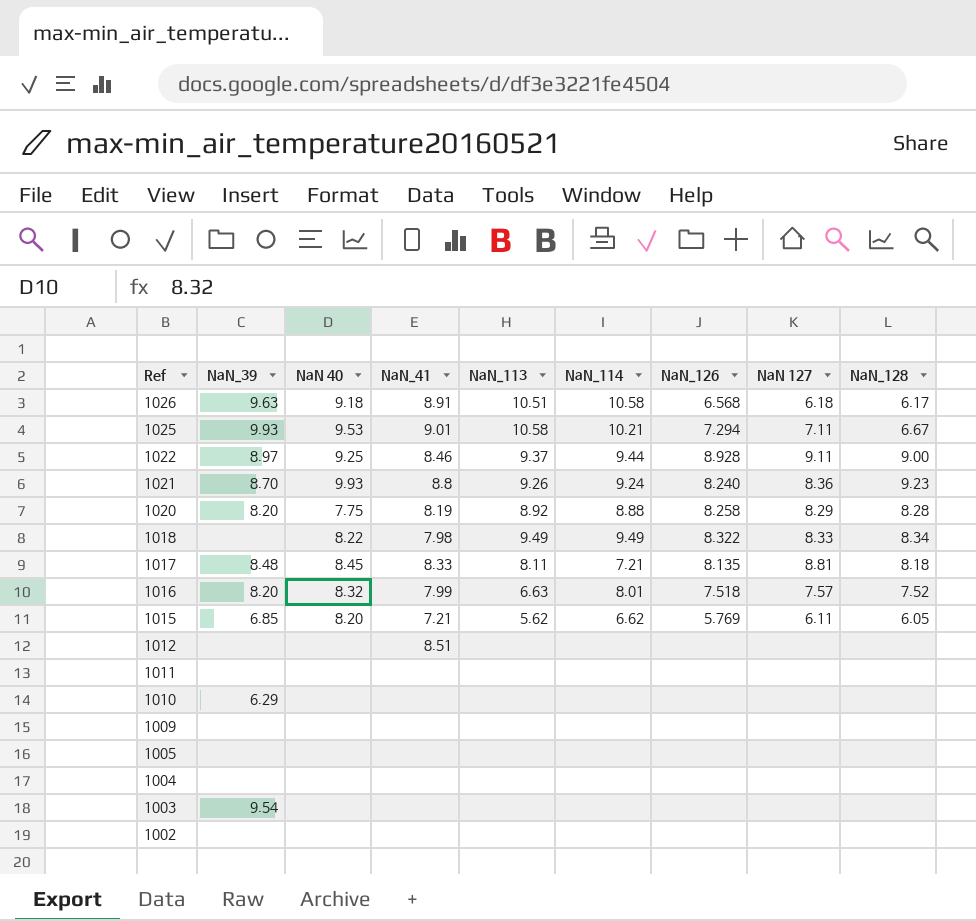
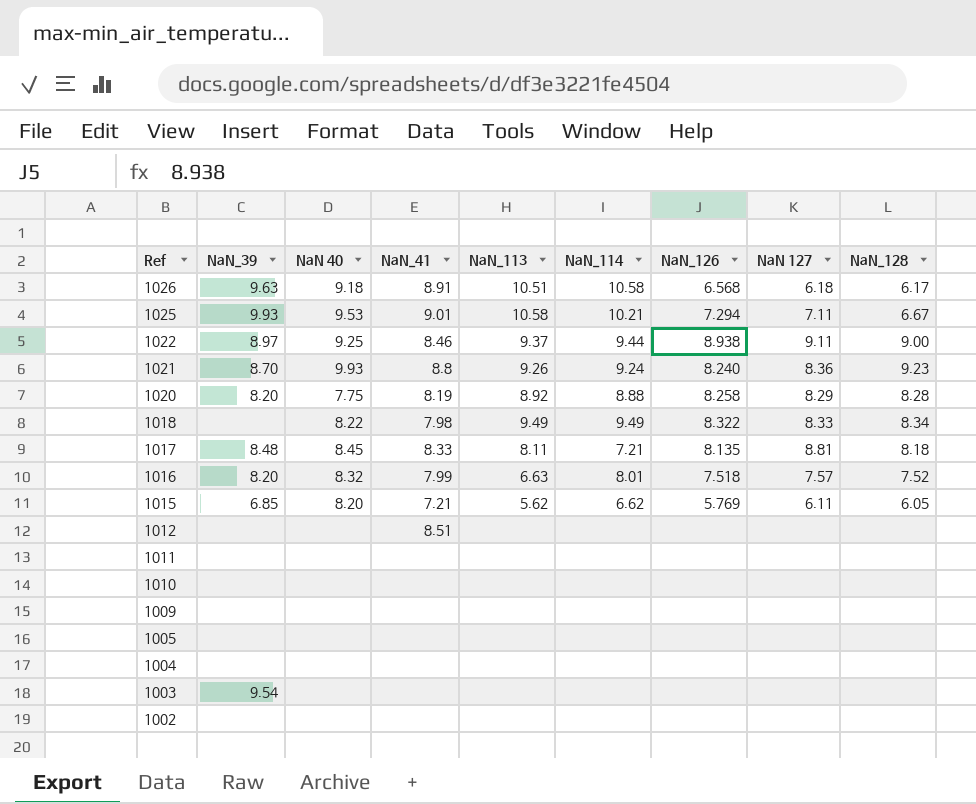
1022 | NaN_126: 8.928 -> 8.938
1010 | NaN_39: 6.29 -> none

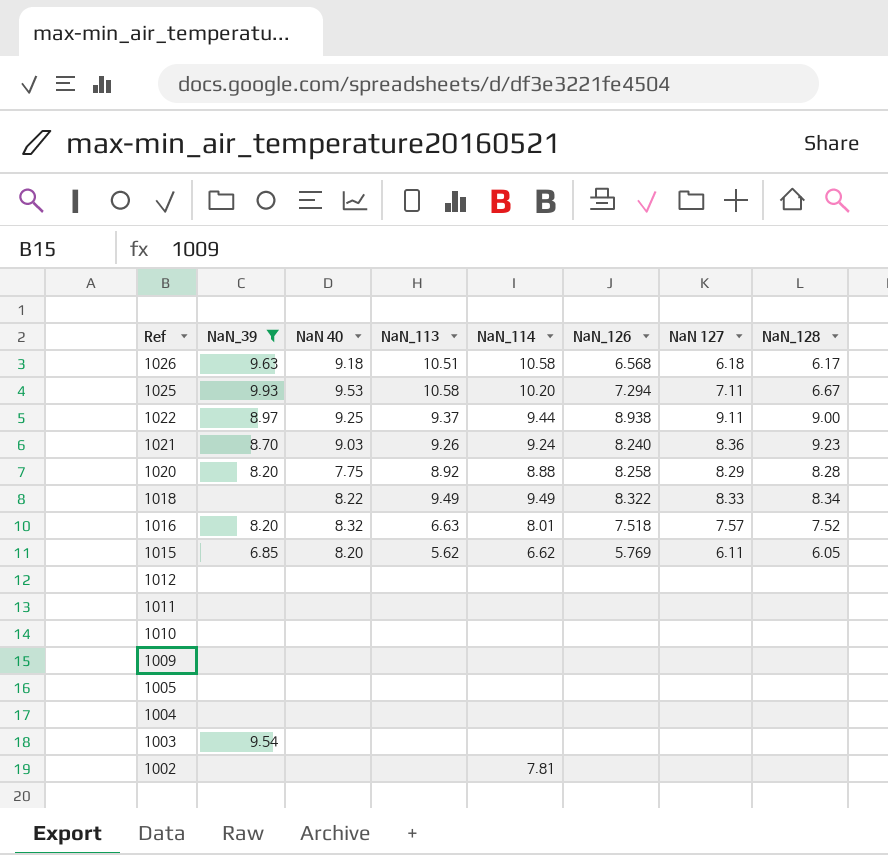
filter: none -> NaN_39 != 8.48
column NaN_41 | position: 4 -> none
1025 | NaN_114: 10.21 -> 10.20
1021 | NaN 40: 9.93 -> 9.03
1002 | NaN_114: none -> 7.81

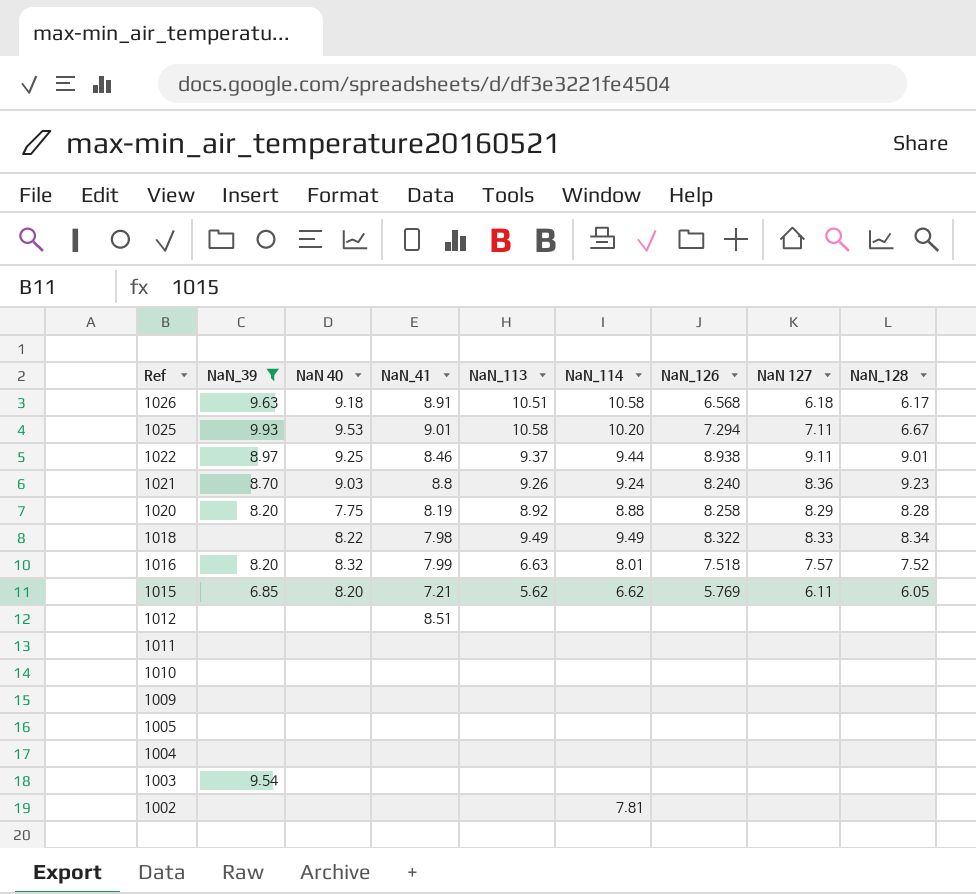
column NaN_41 | position: none -> 4
1022 | NaN_128: 9.00 -> 9.01

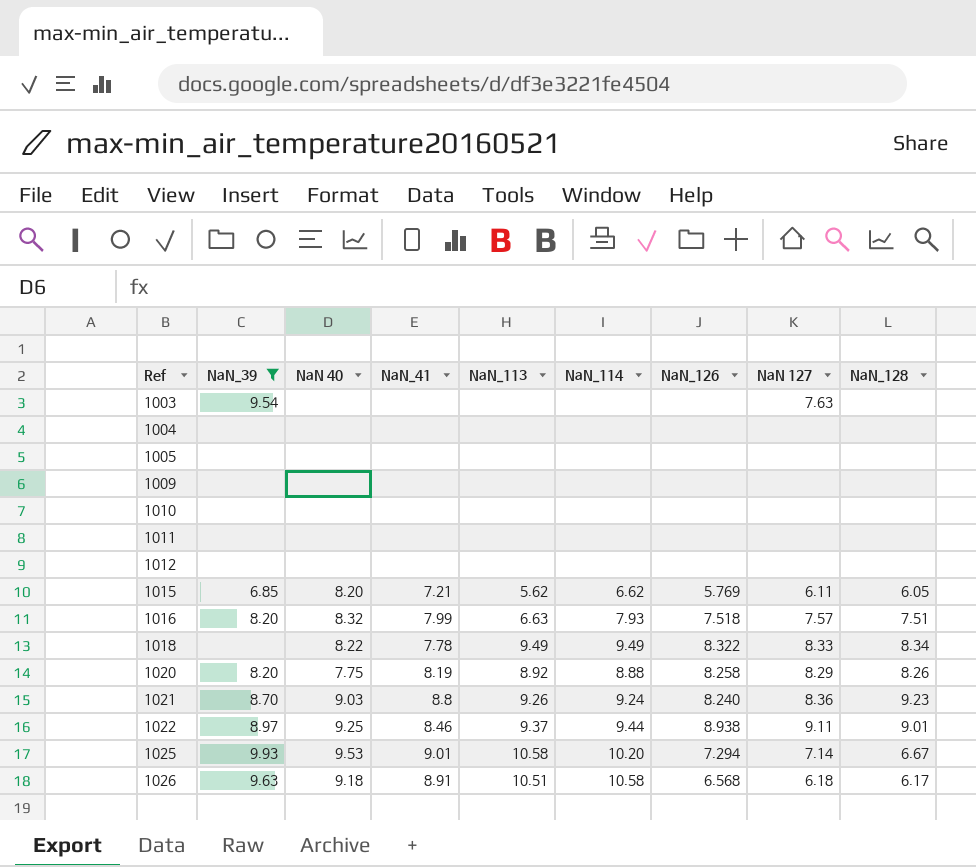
row order: Ref descending -> Ref ascending
row 1002: none | none | none | none | 7.81 | none | none | none -> none
1003 | NaN 127: none -> 7.63
1012 | NaN_41: 8.51 -> none
1016 | NaN_114: 8.01 -> 7.93
1016 | NaN_128: 7.52 -> 7.51
1018 | NaN_41: 7.98 -> 7.78
1020 | NaN_128: 8.28 -> 8.26
1025 | NaN 127: 7.11 -> 7.14

